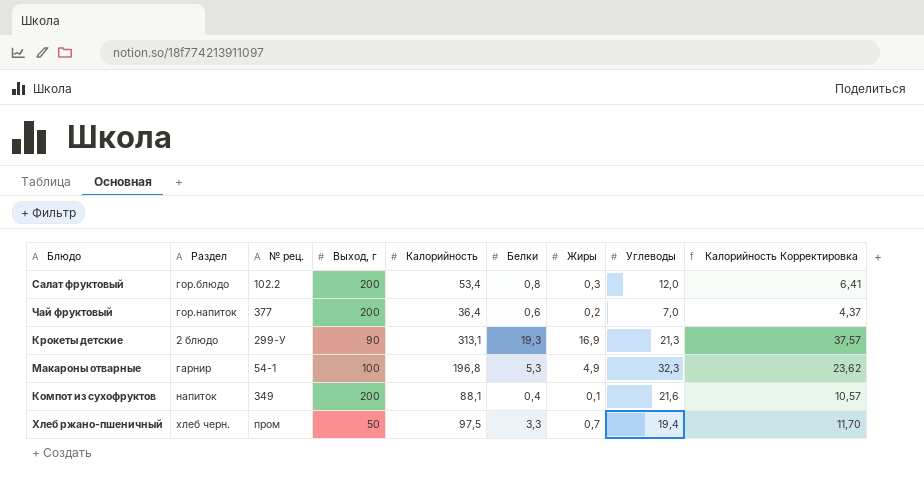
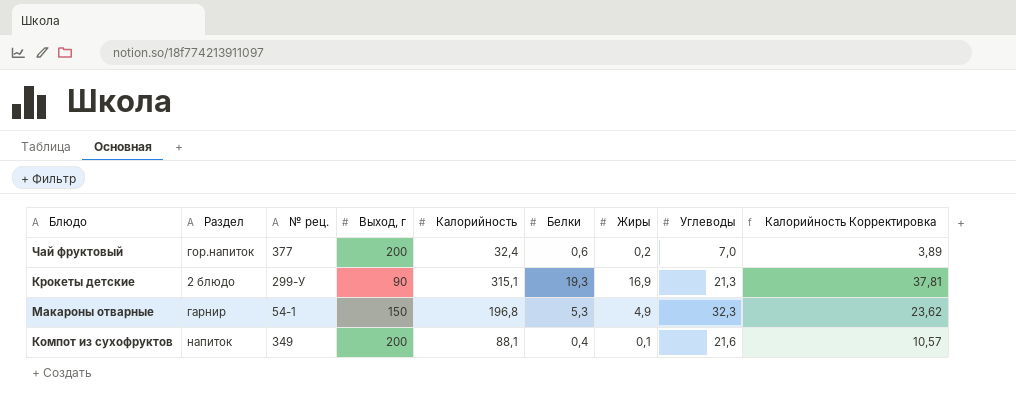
row Салат фруктовый: гор.блюдо | 102.2 | 200 | 53,4 | 0,8 | 0,3 | 12,0 | 6,41 -> none
row Хлеб ржано-пшеничный: хлеб черн. | пром | 50 | 97,5 | 3,3 | 0,7 | 19,4 | 11,70 -> none
Чай фруктовый | Калорийность: 36,4 -> 32,4
Чай фруктовый | Калорийность Корректировка: 4,37 -> 3,89
Крокеты детские | Калорийность: 313,1 -> 315,1
Крокеты детские | Калорийность Корректировка: 37,57 -> 37,81
Макароны отварные | Выход, г: 100 -> 150

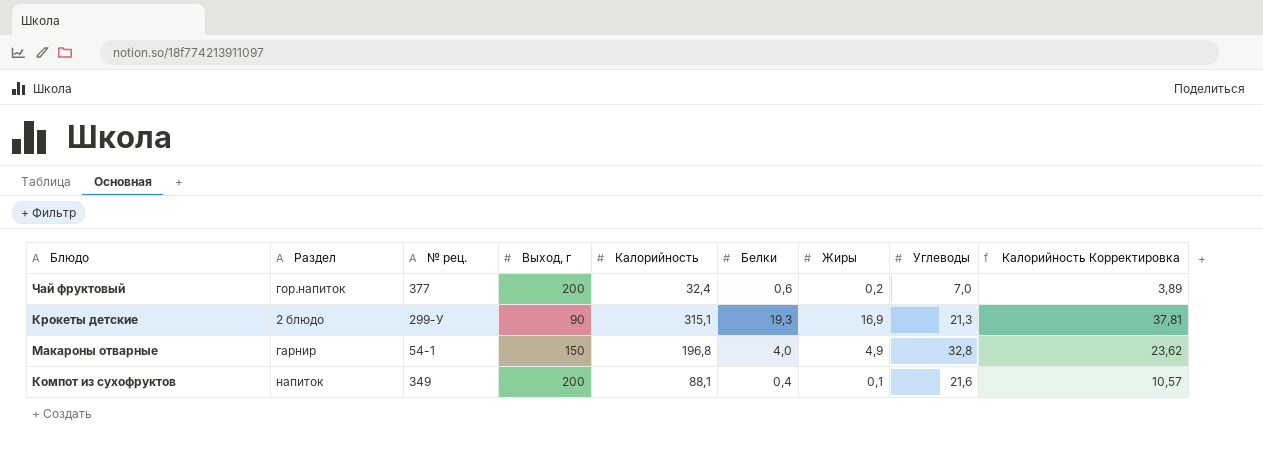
Макароны отварные | Белки: 5,3 -> 4,0
Макароны отварные | Углеводы: 32,3 -> 32,8

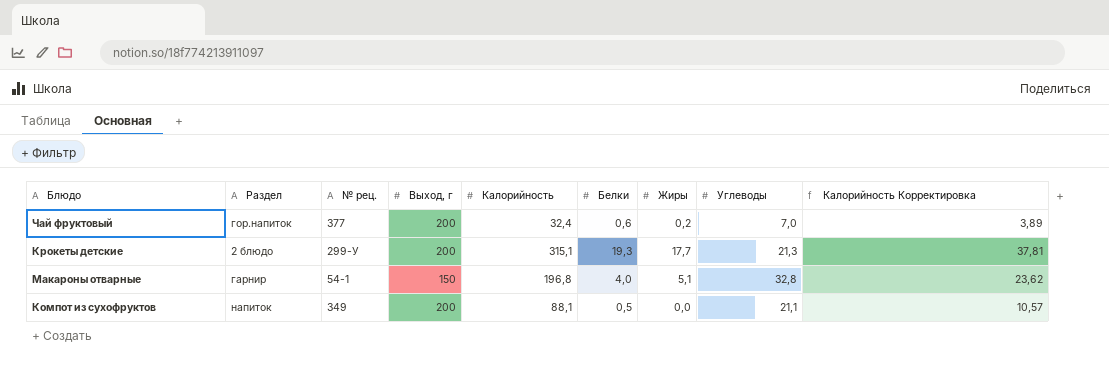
Крокеты детские | Выход, г: 90 -> 200
Крокеты детские | Жиры: 16,9 -> 17,7
Макароны отварные | Жиры: 4,9 -> 5,1
Компот из сухофруктов | Белки: 0,4 -> 0,5
Компот из сухофруктов | Жиры: 0,1 -> 0,0
Компот из сухофруктов | Углеводы: 21,6 -> 21,1

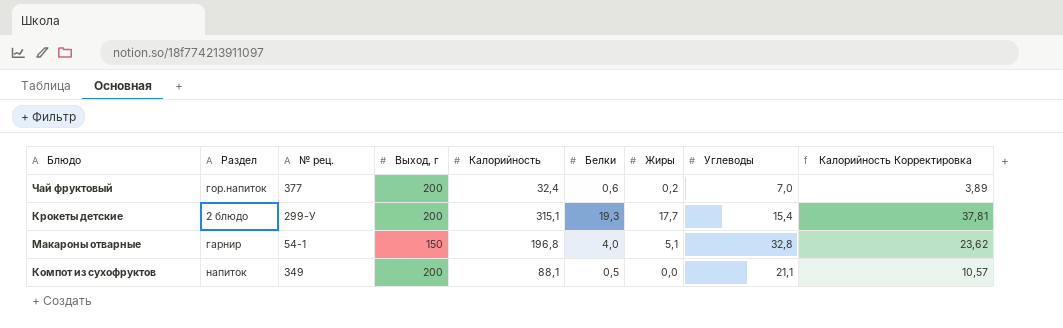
Крокеты детские | Углеводы: 21,3 -> 15,4

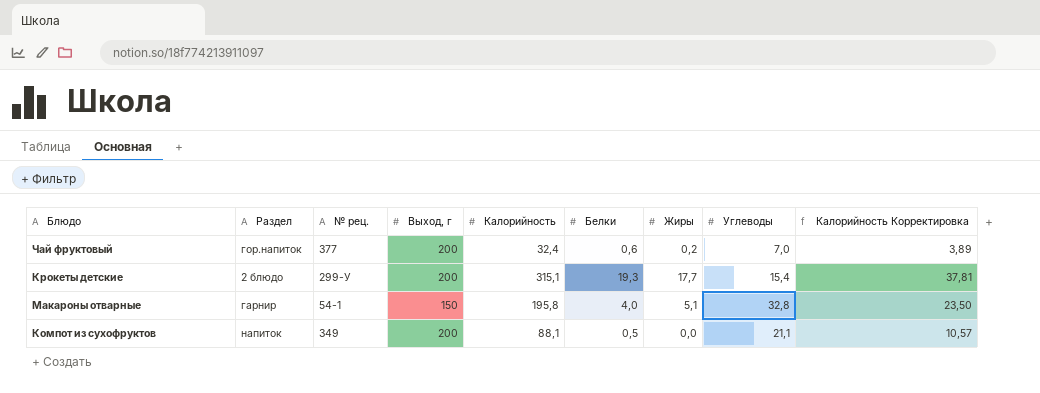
Макароны отварные | Калорийность: 196,8 -> 195,8
Макароны отварные | Калорийность Корректировка: 23,62 -> 23,50

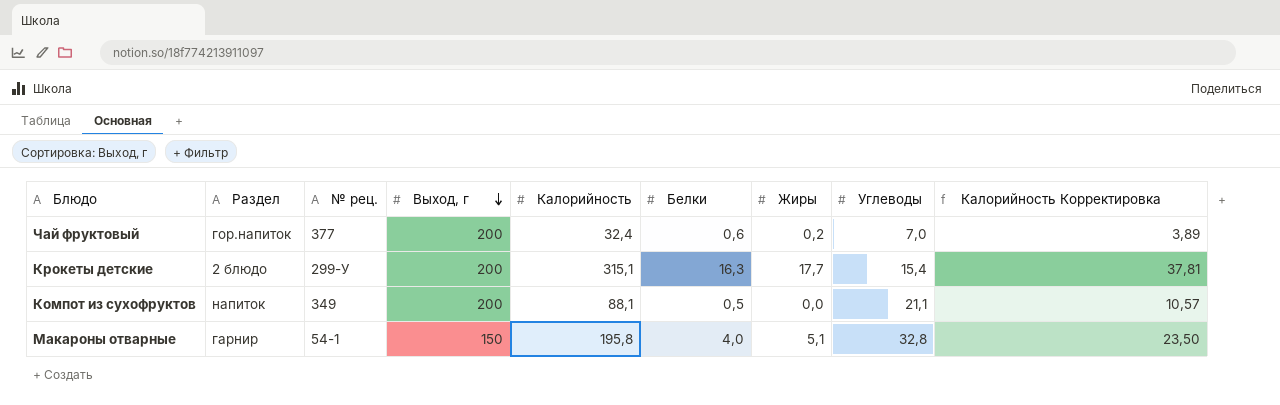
row order: none -> Выход, г descending
Крокеты детские | Белки: 19,3 -> 16,3

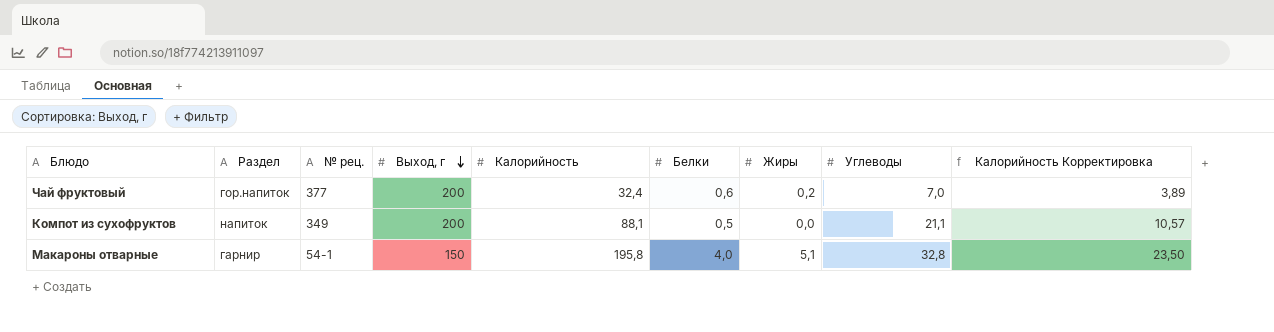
row Крокеты детские: 2 блюдо | 299-У | 200 | 315,1 | 16,3 | 17,7 | 15,4 | 37,81 -> none

